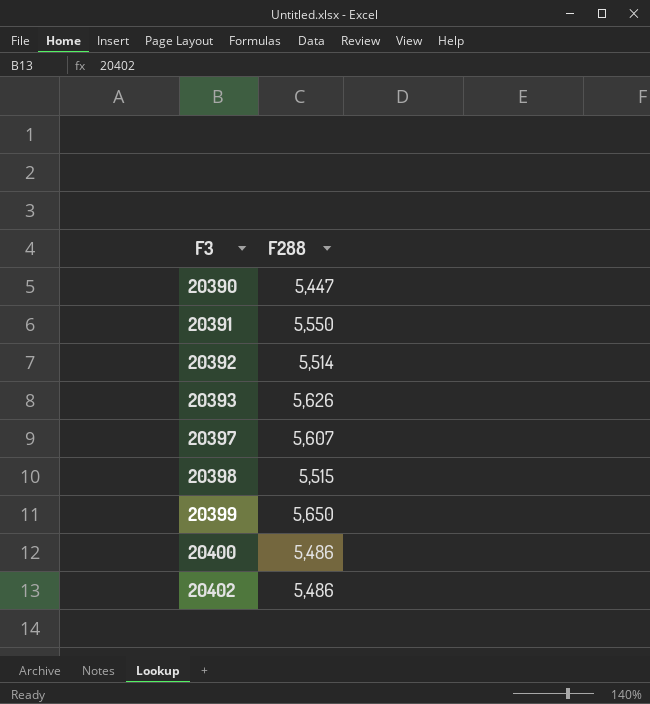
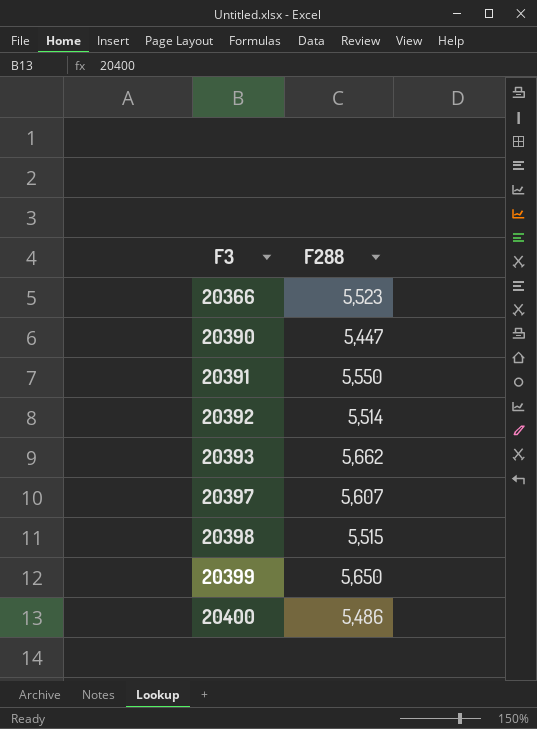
row 20402: 5,486 -> none
row 20366: none -> 5,523
20393 | F288: 5,626 -> 5,662

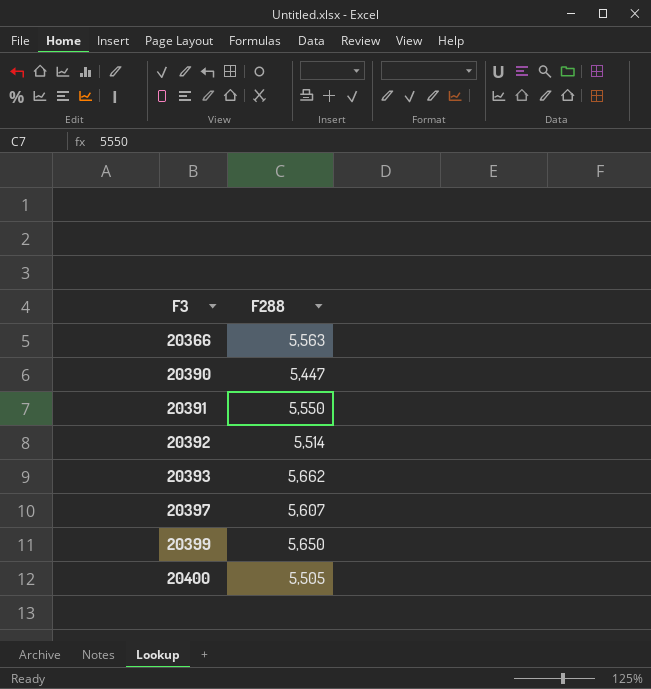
row 20398: 5,515 -> none
20366 | F288: 5,523 -> 5,563
20400 | F288: 5,486 -> 5,505

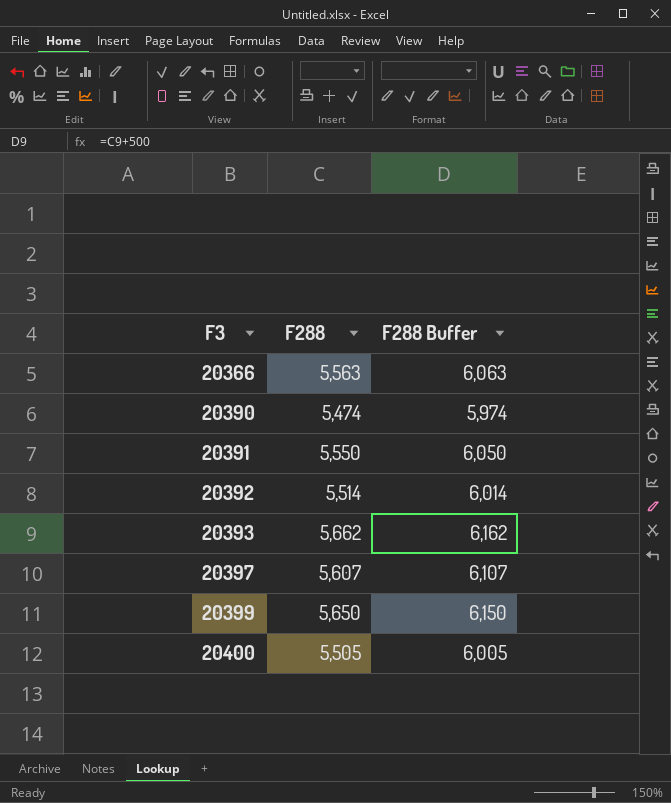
column F288 Buffer | formula: none -> [F288] + 500
20390 | F288: 5,447 -> 5,474

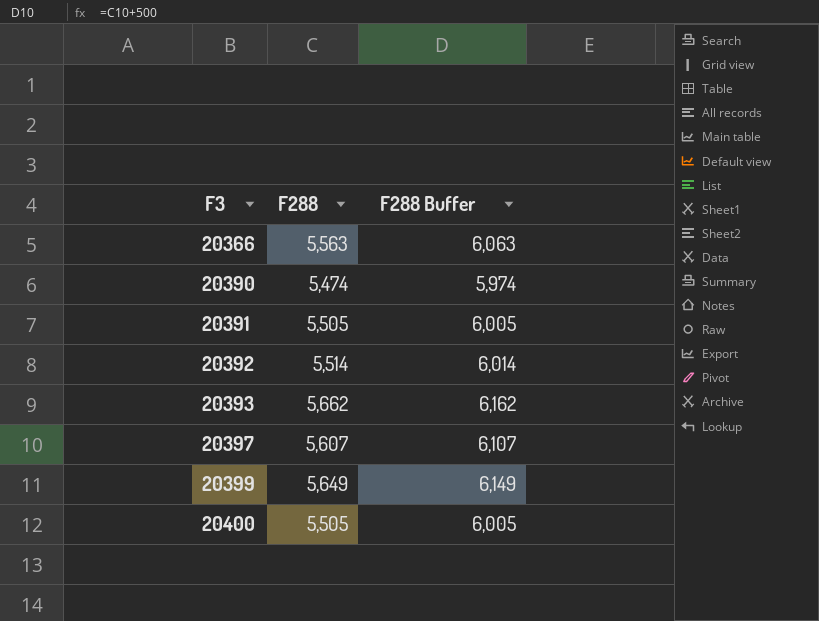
20391 | F288: 5,550 -> 5,505
20391 | F288 Buffer: 6,050 -> 6,005
20399 | F288: 5,650 -> 5,649
20399 | F288 Buffer: 6,150 -> 6,149

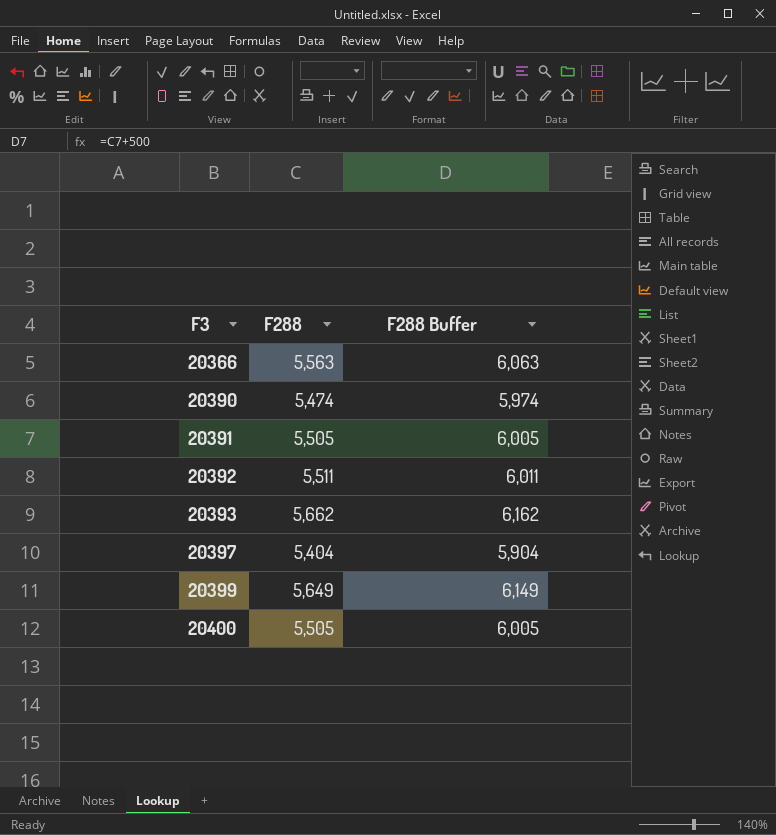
20392 | F288: 5,514 -> 5,511
20392 | F288 Buffer: 6,014 -> 6,011
20397 | F288: 5,607 -> 5,404
20397 | F288 Buffer: 6,107 -> 5,904

